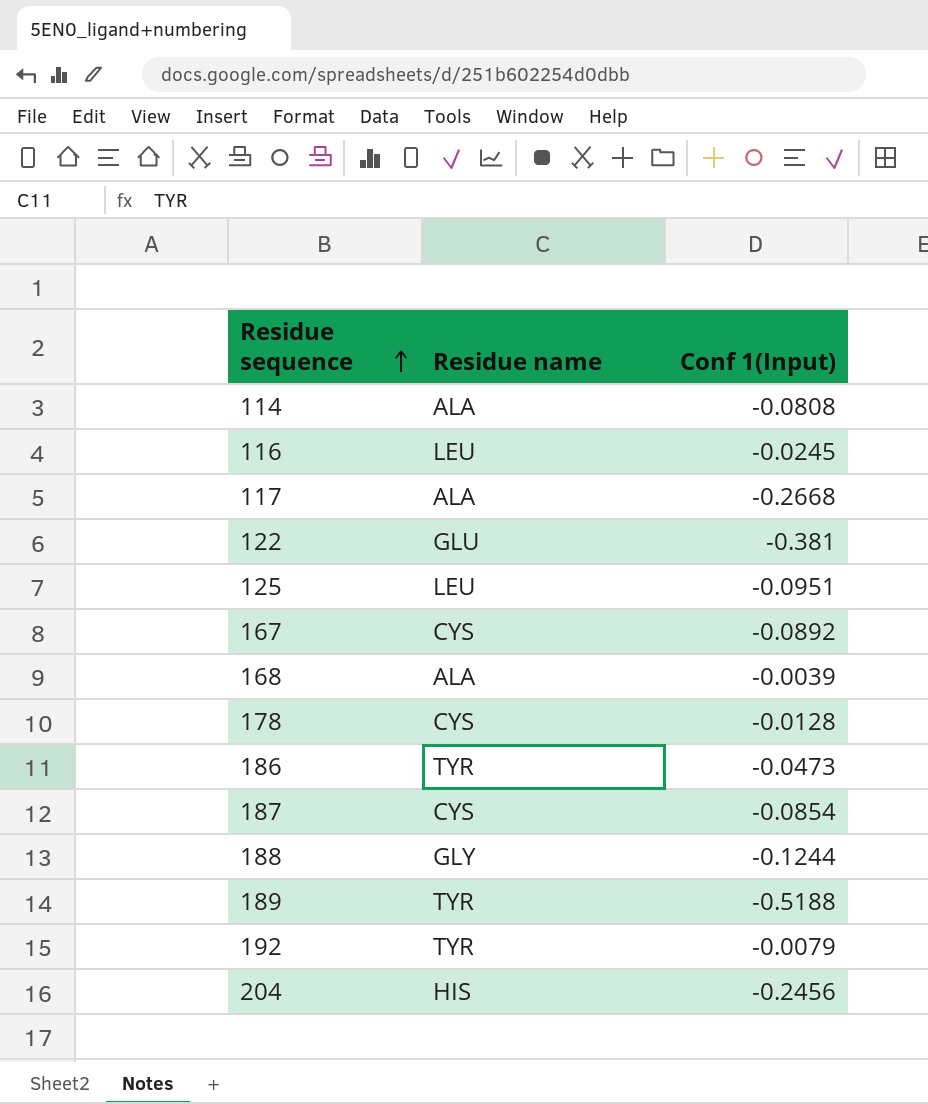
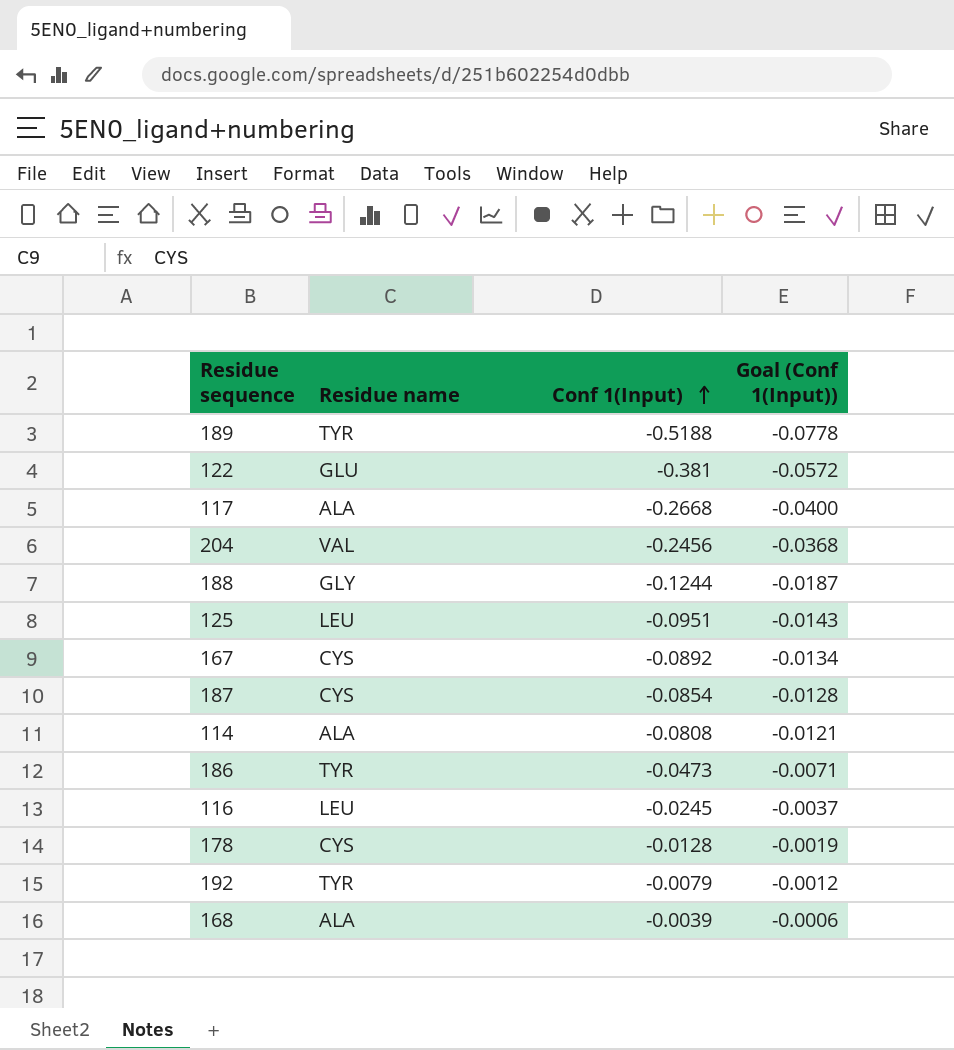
row order: Residue sequence ascending -> Conf 1(Input) ascending
column Goal (Conf 1(Input)) | formula: none -> [Conf 1(Input)] * 0.15
204 | Residue name: HIS -> VAL

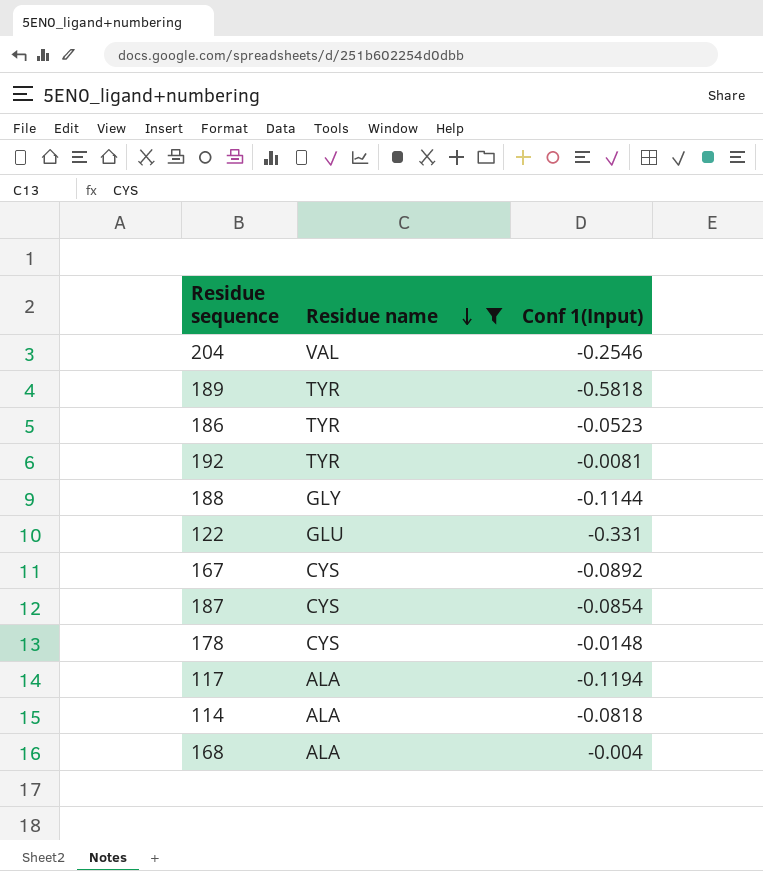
filter: none -> Residue name != LEU
row order: Conf 1(Input) ascending -> Residue name descending
column Goal (Conf 1(Input)) | formula: [Conf 1(Input)] * 0.15 -> none
204 | Conf 1(Input): -0.2456 -> -0.2546
189 | Conf 1(Input): -0.5188 -> -0.5818
186 | Conf 1(Input): -0.0473 -> -0.0523
192 | Conf 1(Input): -0.0079 -> -0.0081
188 | Conf 1(Input): -0.1244 -> -0.1144
122 | Conf 1(Input): -0.381 -> -0.331
178 | Conf 1(Input): -0.0128 -> -0.0148
117 | Conf 1(Input): -0.2668 -> -0.1194
114 | Conf 1(Input): -0.0808 -> -0.0818
168 | Conf 1(Input): -0.0039 -> -0.004

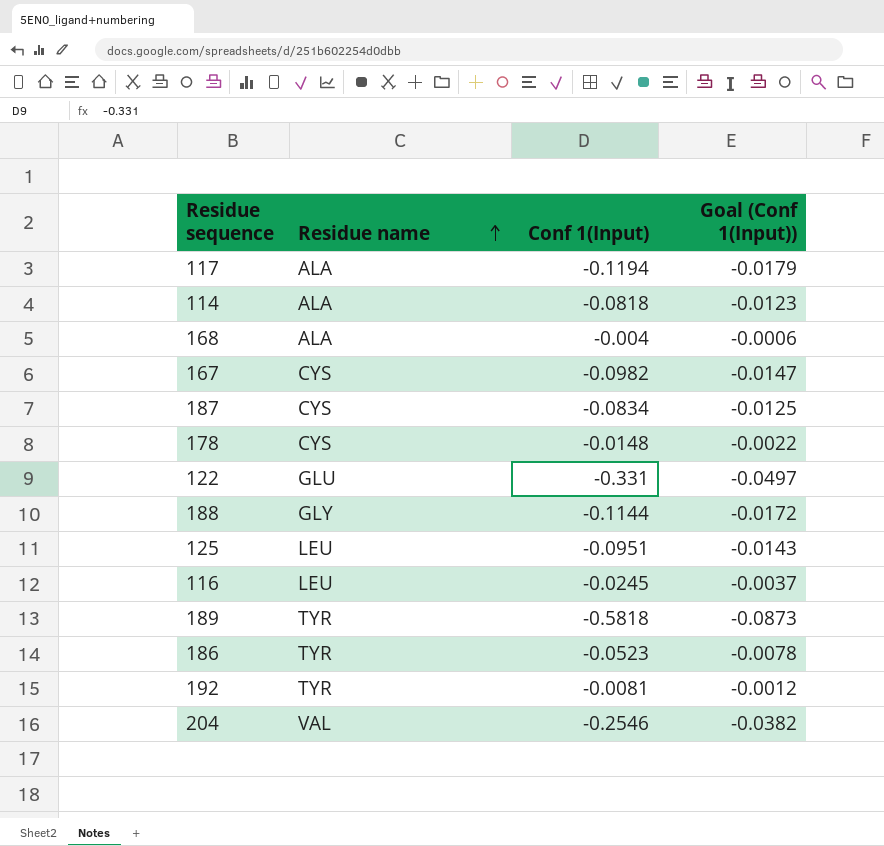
filter: Residue name != LEU -> none
row order: Residue name descending -> Residue name ascending
column Goal (Conf 1(Input)) | formula: none -> [Conf 1(Input)] * 0.15
167 | Conf 1(Input): -0.0892 -> -0.0982
187 | Conf 1(Input): -0.0854 -> -0.0834

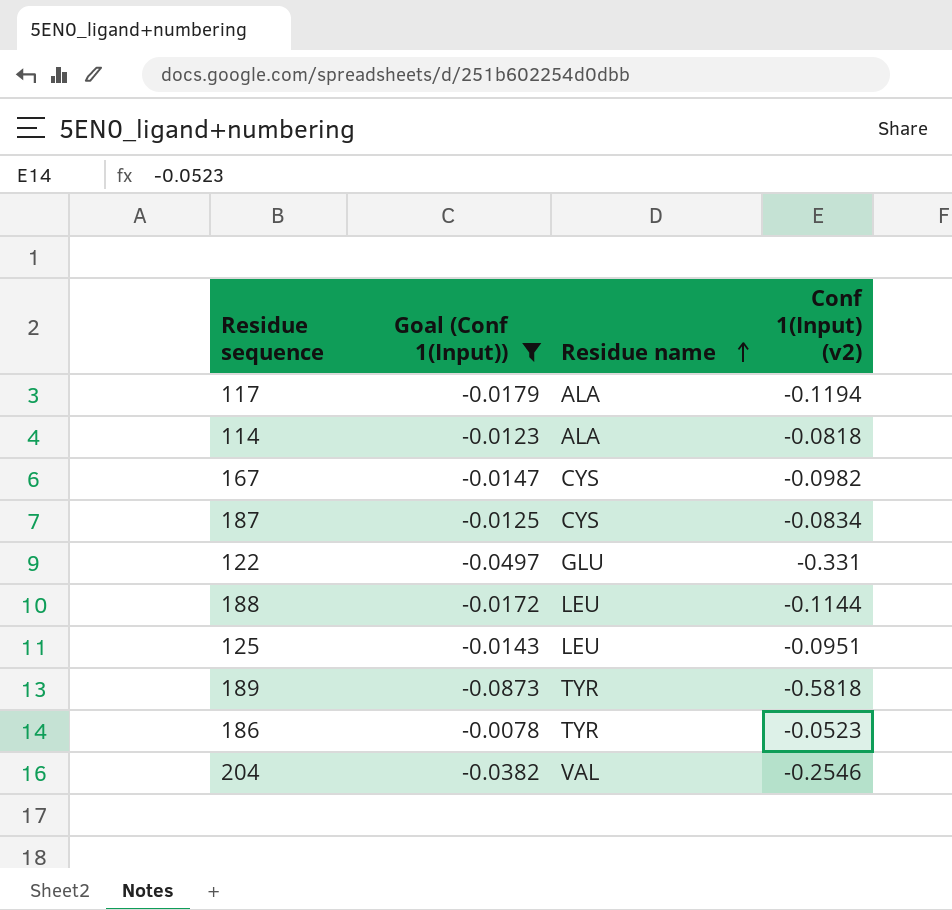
filter: none -> Goal (Conf 1(Input)) <= -0.0078
column Goal (Conf 1(Input)) | position: 4 -> 2
column name: Conf 1(Input) -> Conf 1(Input) (v2)
188 | Residue name: GLY -> LEU

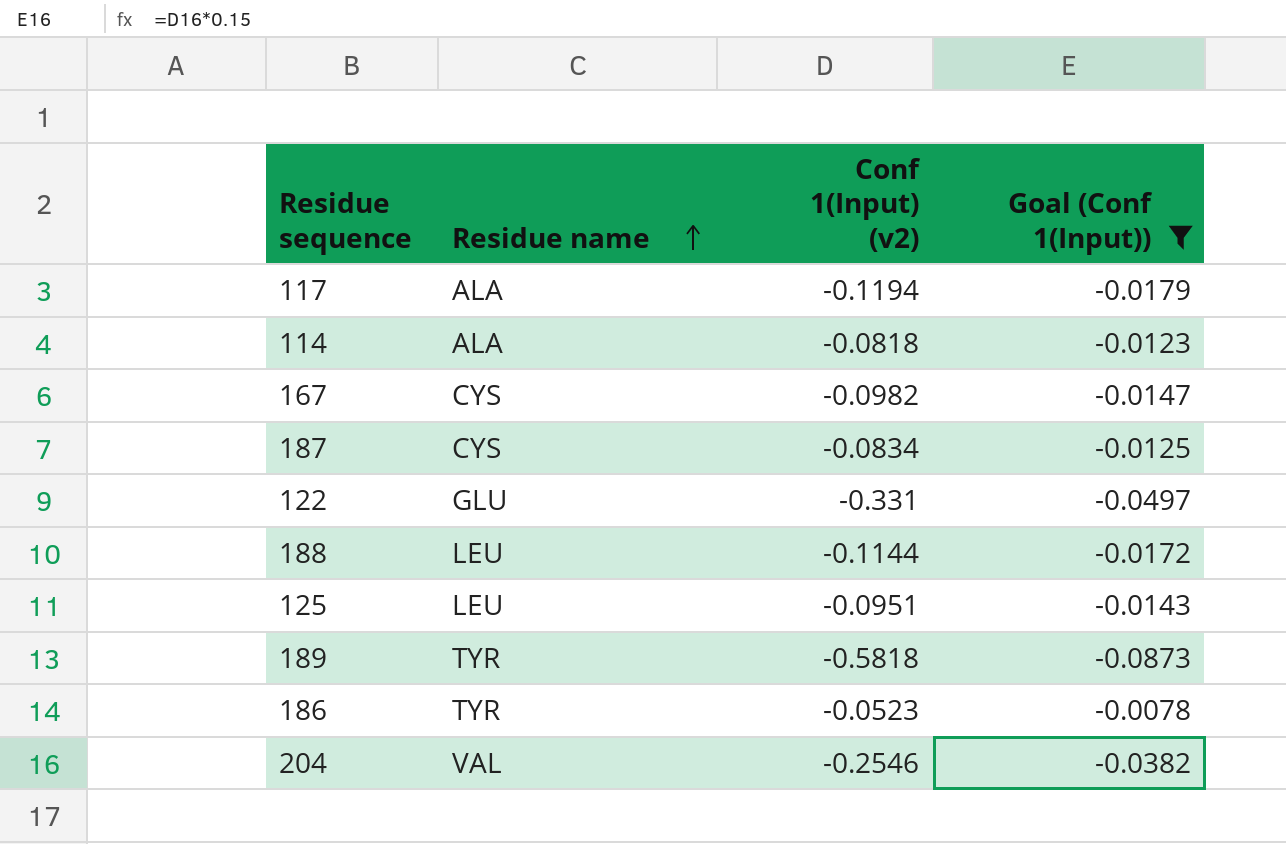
column Goal (Conf 1(Input)) | position: 2 -> 4

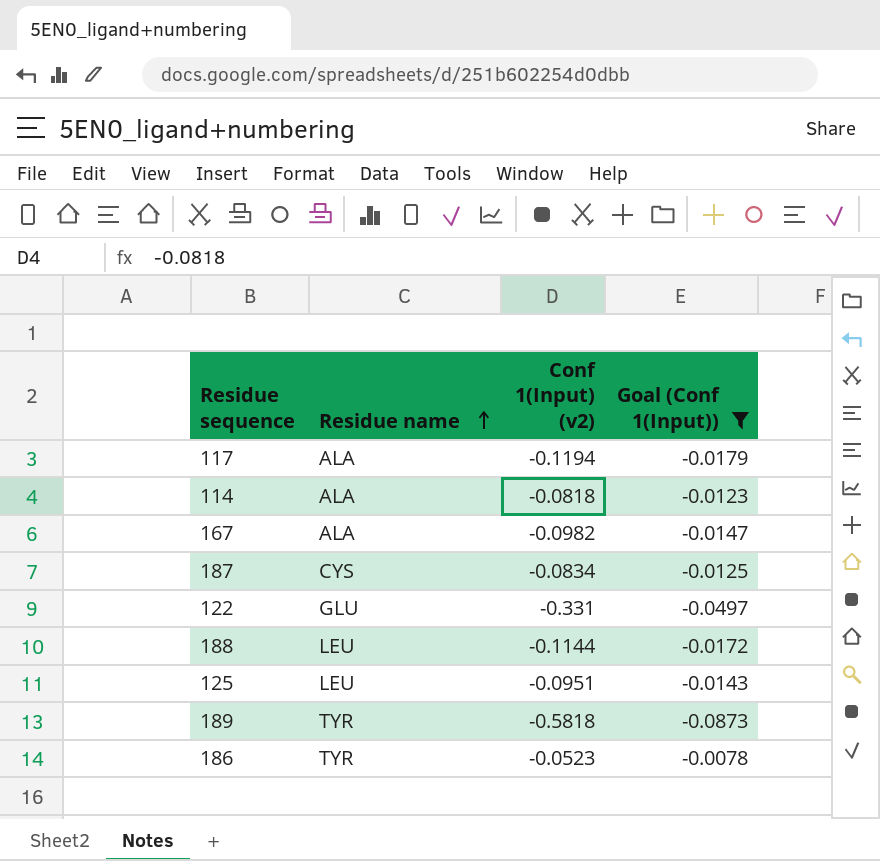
row 204: VAL | -0.2546 | -0.0382 -> none
167 | Residue name: CYS -> ALA

